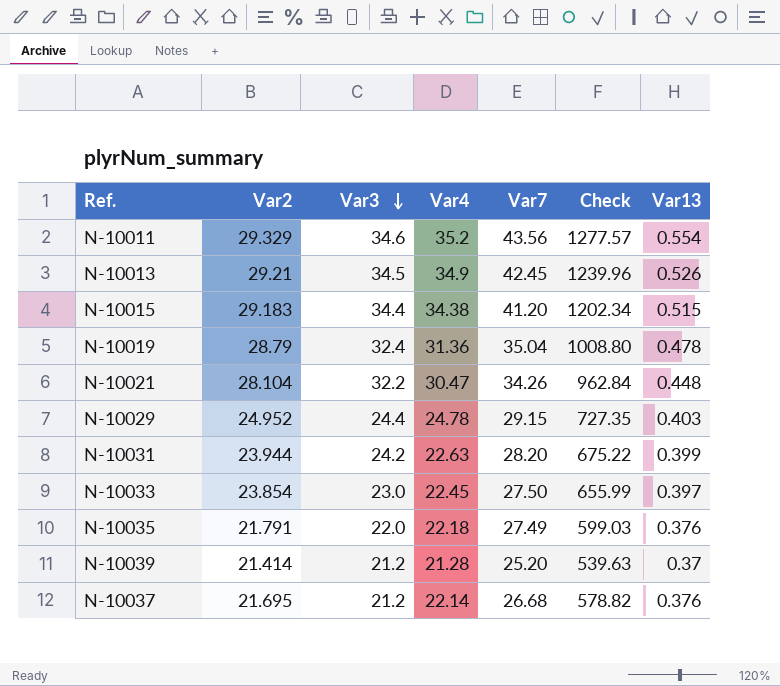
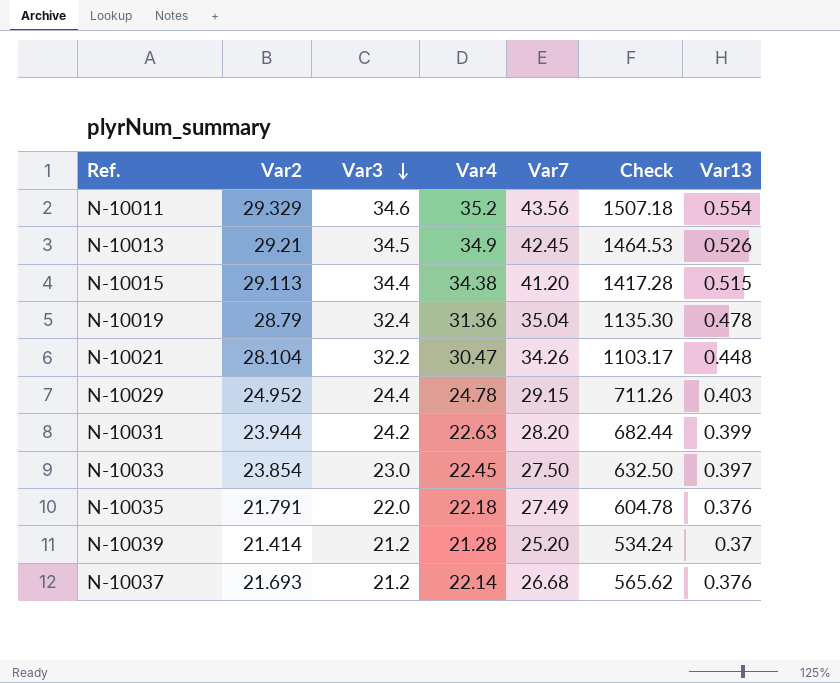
column Check | formula: [Var2] * [Var7] -> [Var3] * [Var7]
N-10015 | Var2: 29.183 -> 29.113
N-10037 | Var2: 21.695 -> 21.693

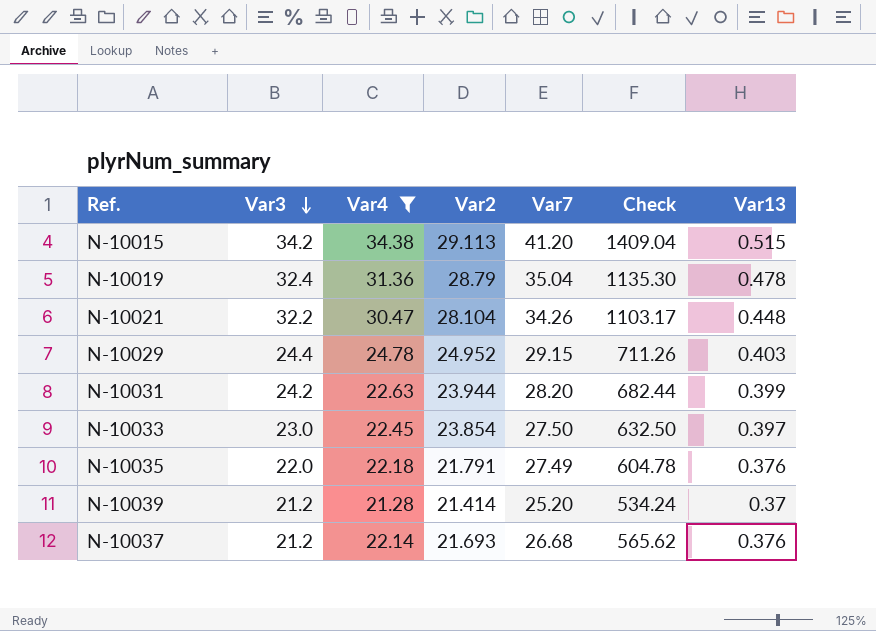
filter: none -> Var4 <= 34.38
column Var2 | position: 2 -> 4
N-10015 | Var3: 34.4 -> 34.2
N-10015 | Check: 1417.28 -> 1409.04

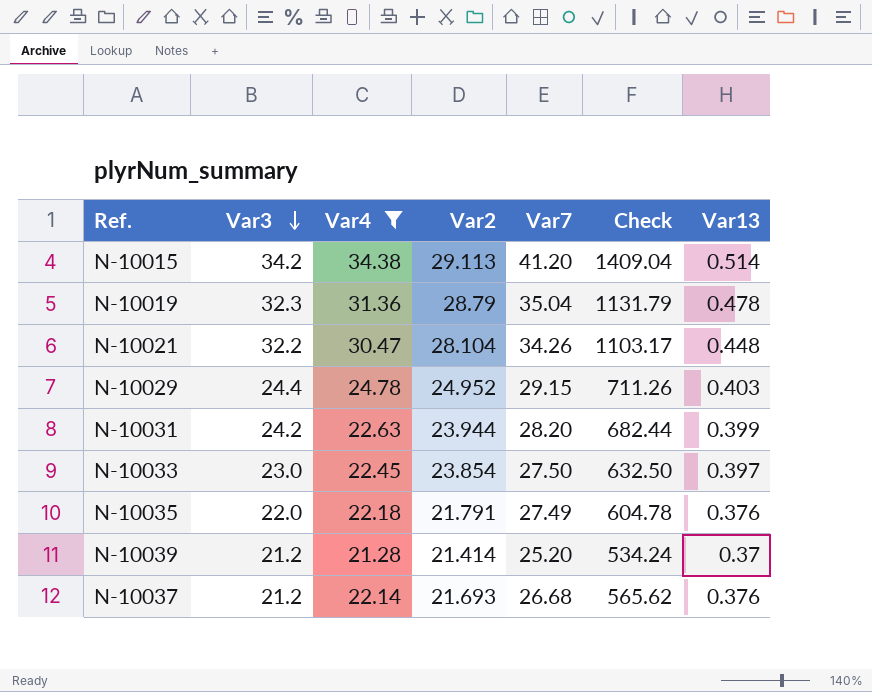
N-10015 | Var13: 0.515 -> 0.514
N-10019 | Var3: 32.4 -> 32.3
N-10019 | Check: 1135.30 -> 1131.79

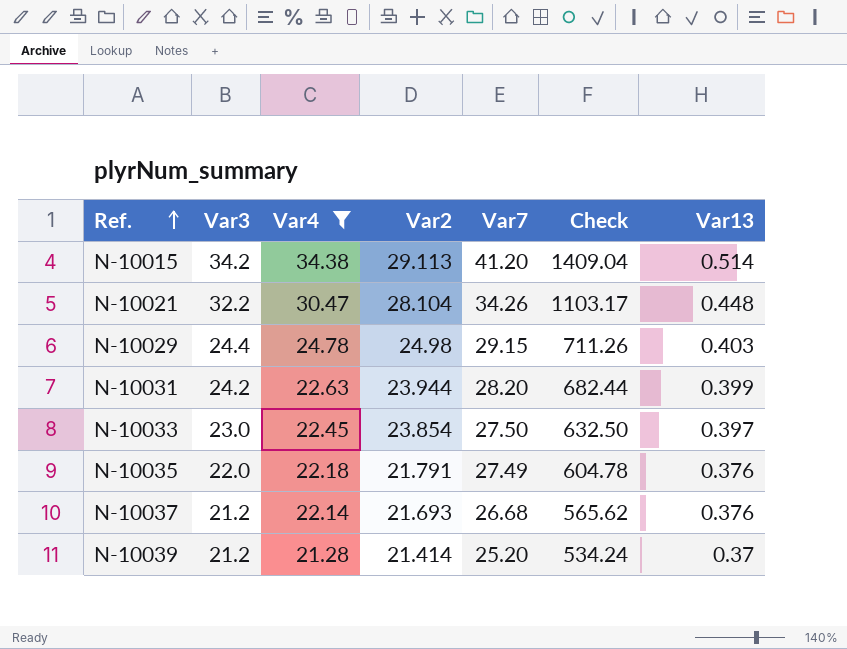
row order: Var3 descending -> Ref. ascending
row N-10019: 32.3 | 31.36 | 28.79 | 35.04 | 1131.79 | 0.478 -> none
N-10029 | Var2: 24.952 -> 24.98

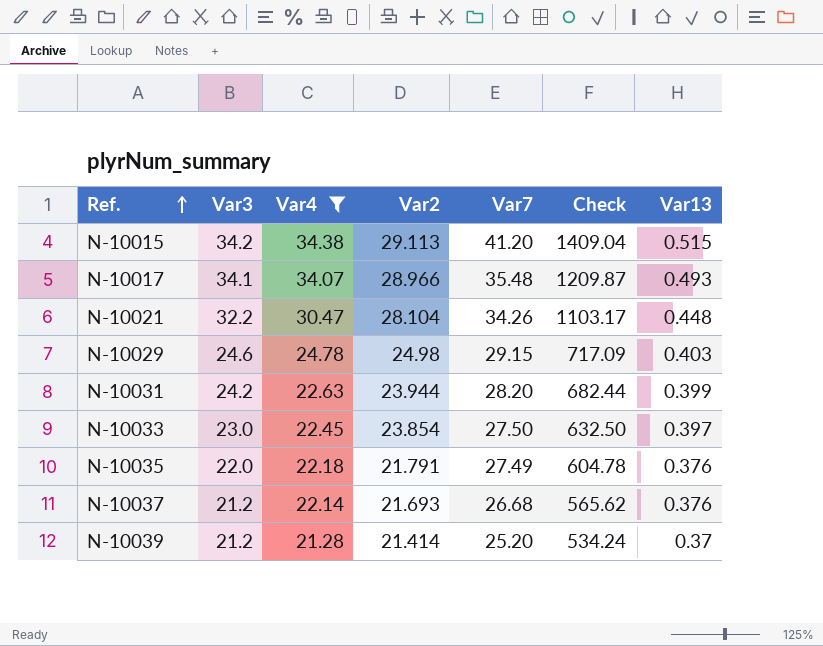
N-10015 | Var13: 0.514 -> 0.515
row N-10017: none -> 34.1 | 34.07 | 28.966 | 35.48 | 1209.87 | 0.493
N-10029 | Var3: 24.4 -> 24.6
N-10029 | Check: 711.26 -> 717.09

